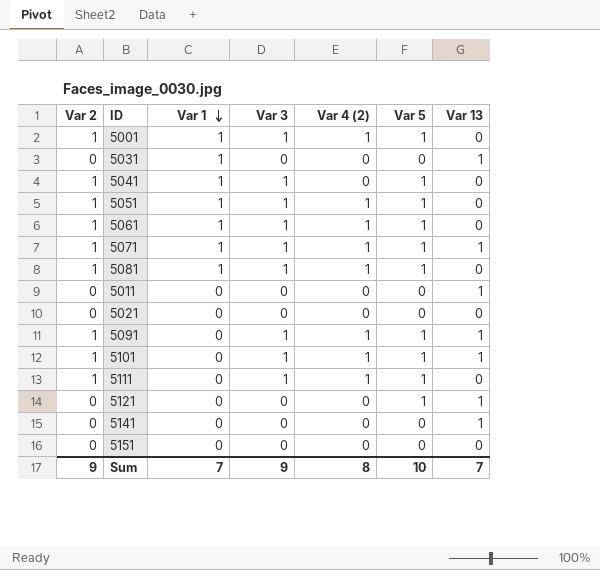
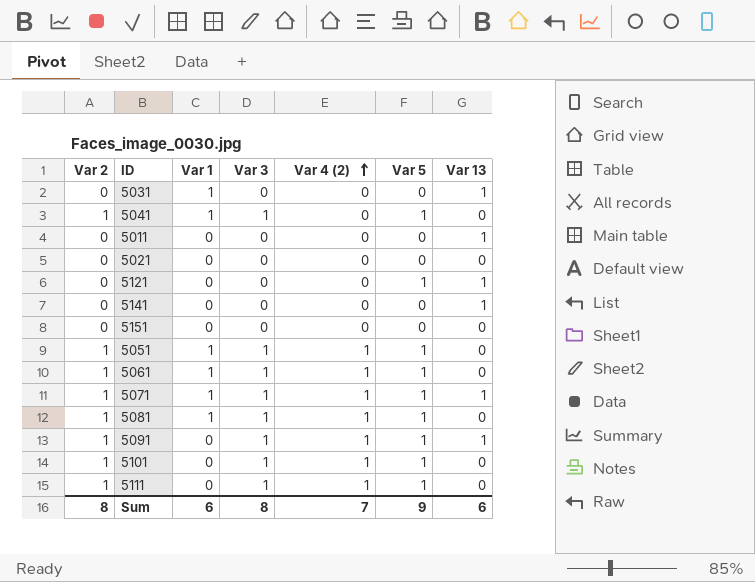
row order: Var 1 descending -> Var 4 (2) ascending
row 5001: 1 | 1 | 1 | 1 | 1 | 0 -> none
5101 | Var 13: 1 -> 0
Sum | Var 2: 9 -> 8
Sum | Var 1: 7 -> 6
Sum | Var 3: 9 -> 8
Sum | Var 4 (2): 8 -> 7
Sum | Var 5: 10 -> 9
Sum | Var 13: 7 -> 6

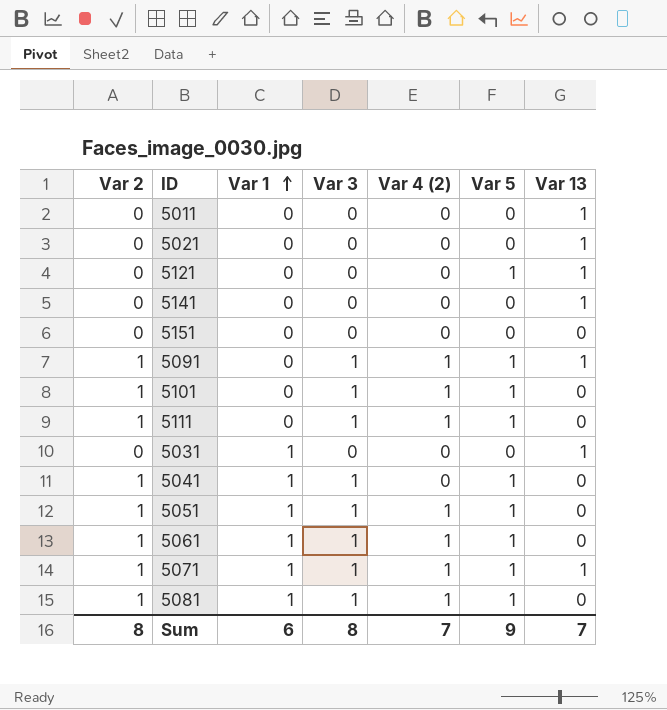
row order: Var 4 (2) ascending -> Var 1 ascending
5021 | Var 13: 0 -> 1
Sum | Var 13: 6 -> 7

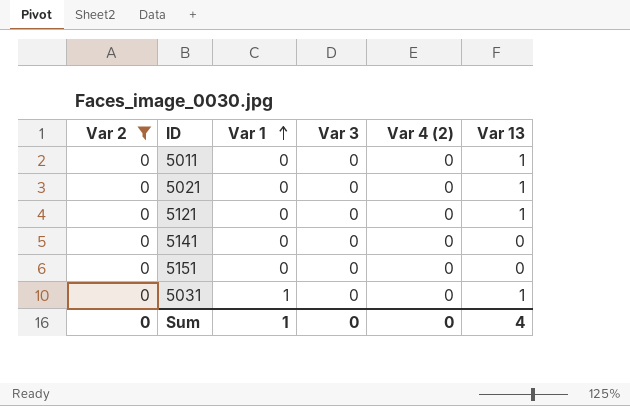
filter: none -> Var 2 = 0
column Var 5 | position: 6 -> none
5141 | Var 13: 1 -> 0
Sum | Var 2: 8 -> 0
Sum | Var 1: 6 -> 1
Sum | Var 3: 8 -> 0
Sum | Var 4 (2): 7 -> 0
Sum | Var 13: 7 -> 4

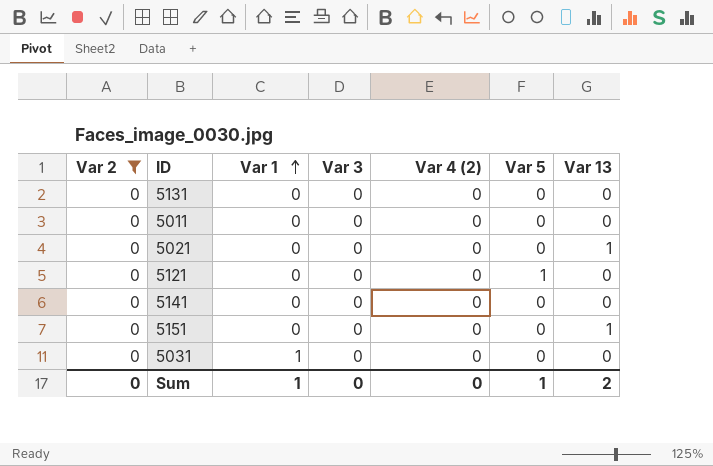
column Var 5 | position: none -> 6
row 5131: none -> 0 | 0 | 0 | 0 | 0 | 0
5011 | Var 13: 1 -> 0
5121 | Var 13: 1 -> 0
5151 | Var 13: 0 -> 1
5031 | Var 13: 1 -> 0
Sum | Var 13: 4 -> 2

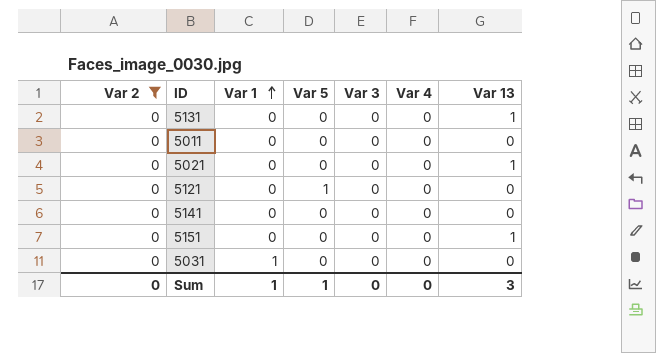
column Var 5 | position: 6 -> 4
column name: Var 4 (2) -> Var 4
5131 | Var 13: 0 -> 1
Sum | Var 13: 2 -> 3

